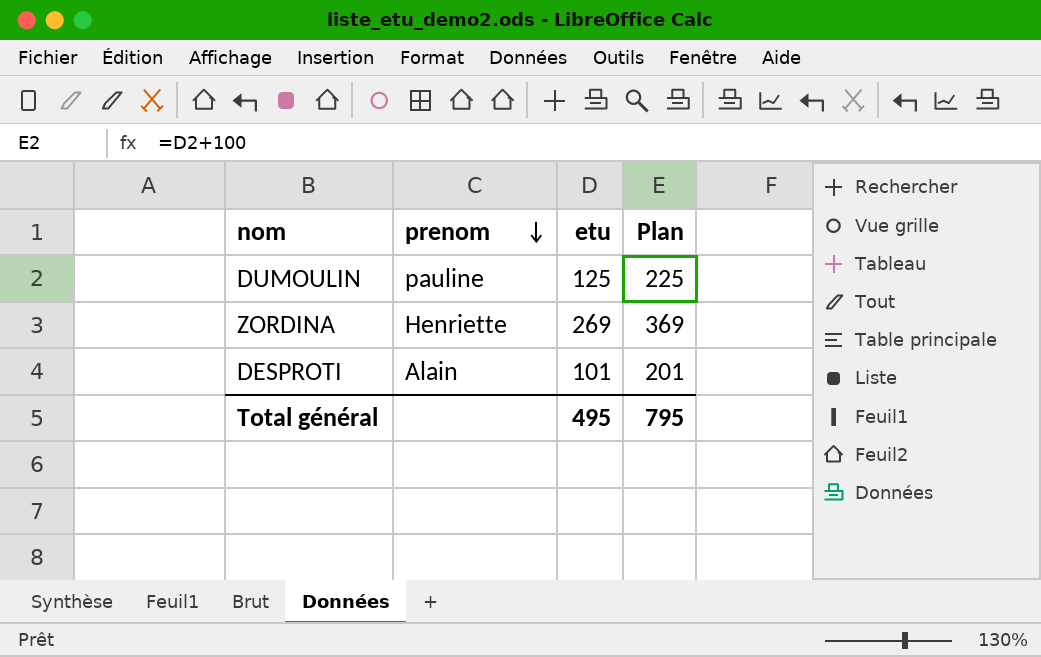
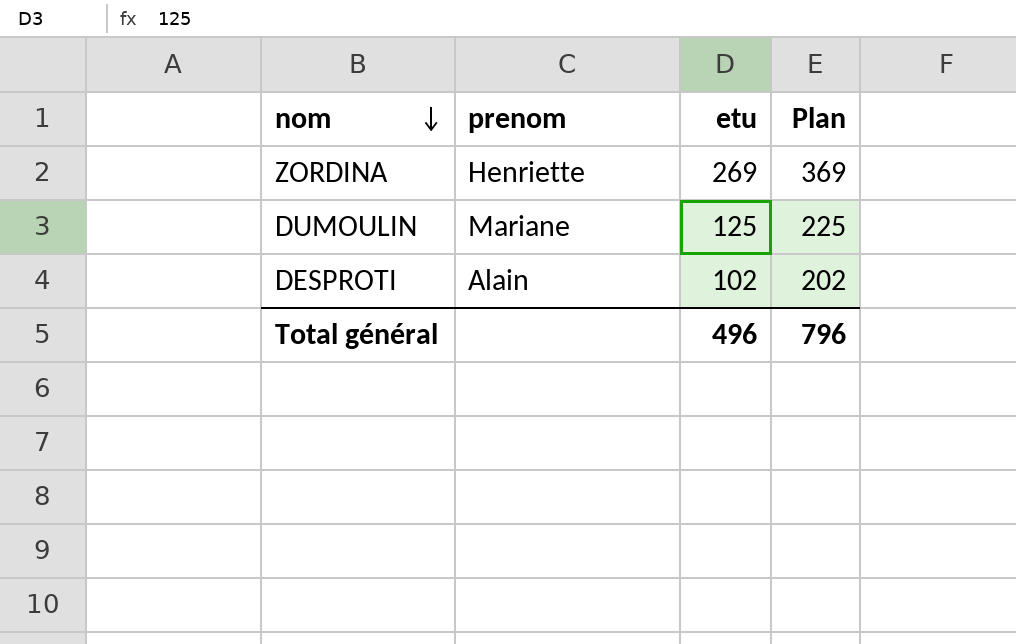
row order: prenom descending -> nom descending
DUMOULIN | prenom: pauline -> Mariane
DESPROTI | etu: 101 -> 102
DESPROTI | Plan: 201 -> 202
Total général | etu: 495 -> 496
Total général | Plan: 795 -> 796

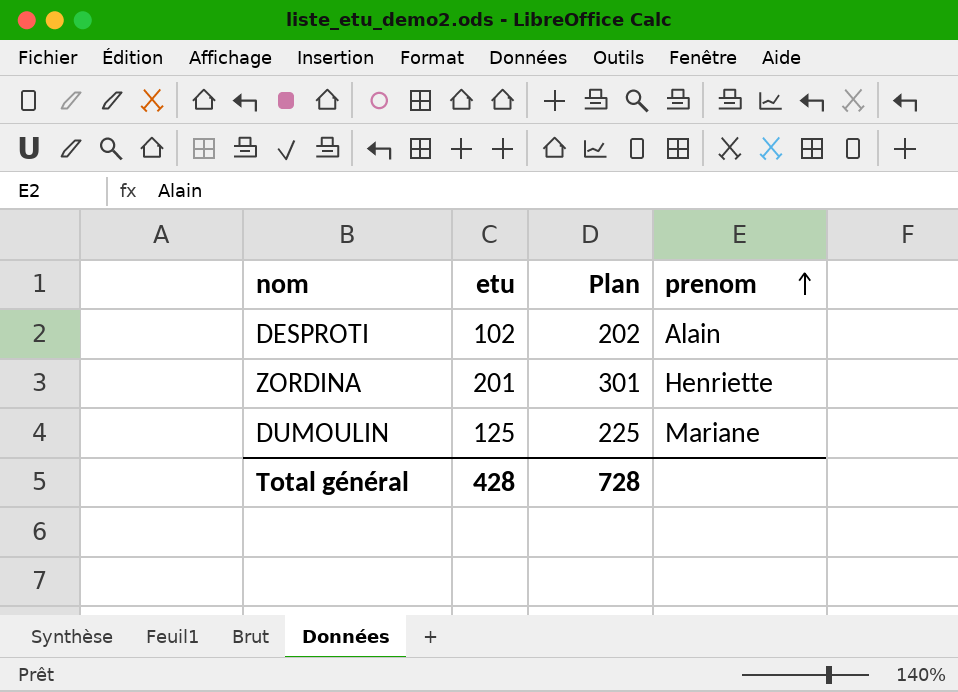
row order: nom descending -> prenom ascending
column prenom | position: 2 -> 4
ZORDINA | etu: 269 -> 201
ZORDINA | Plan: 369 -> 301
Total général | etu: 496 -> 428
Total général | Plan: 796 -> 728

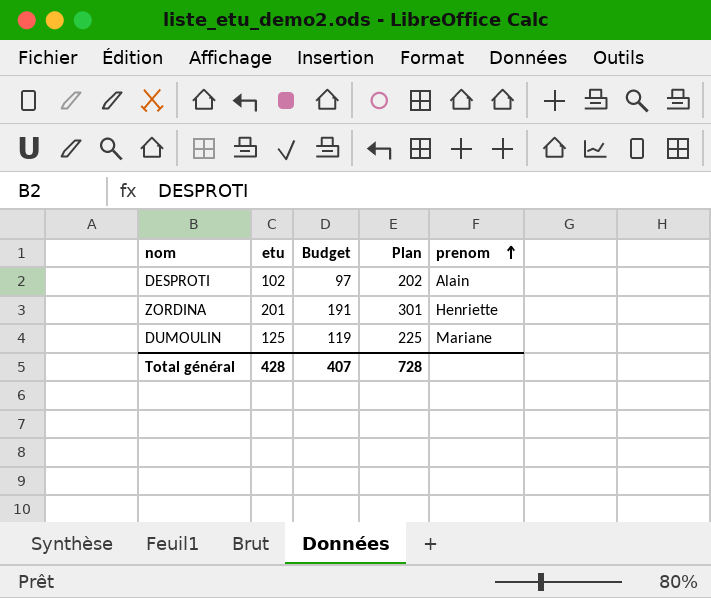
column Budget | formula: none -> [etu] * 0,95

